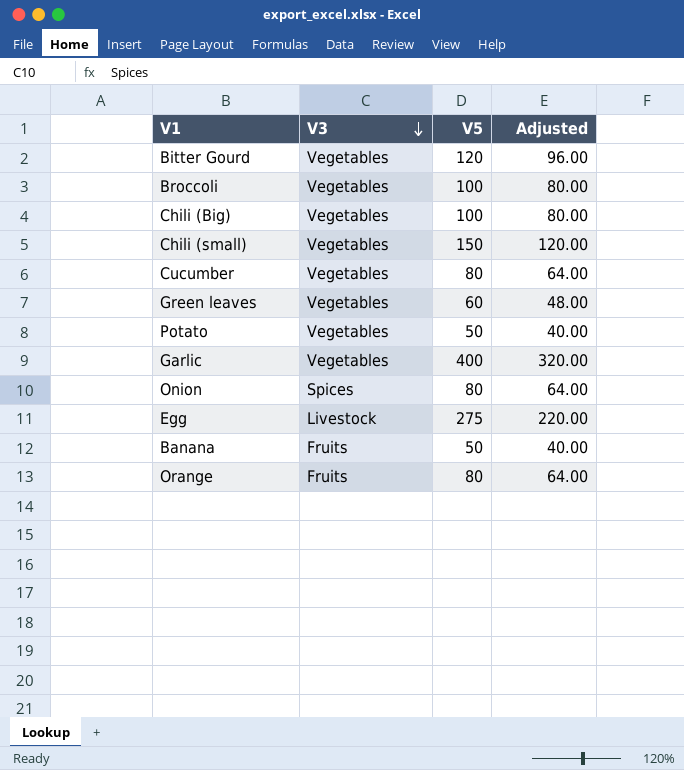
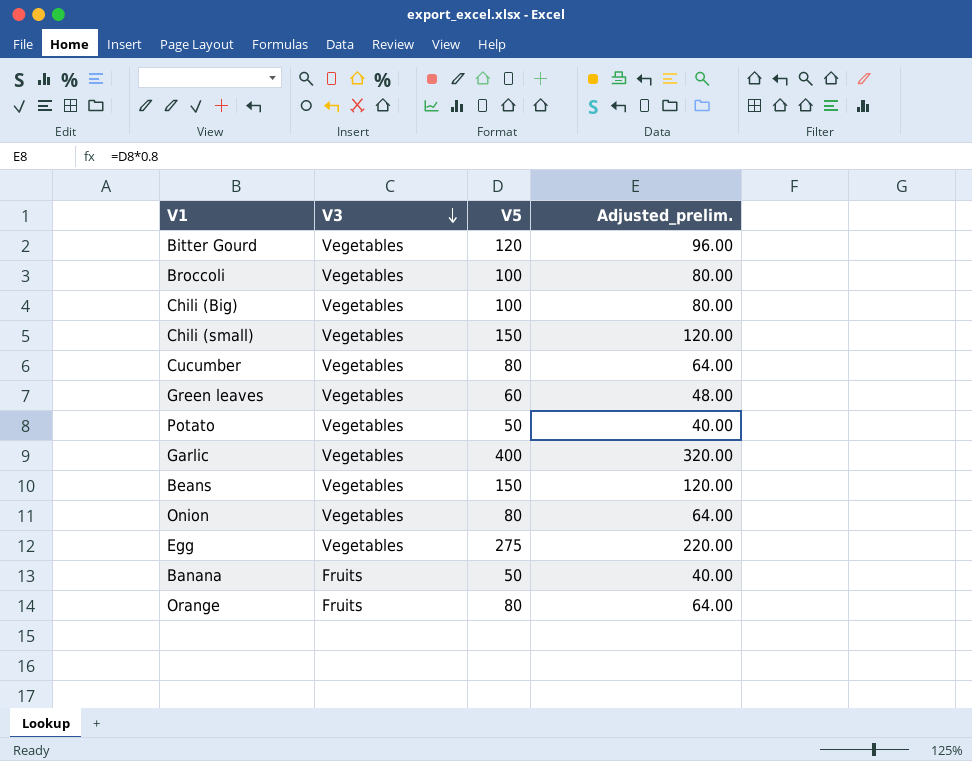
column name: Adjusted -> Adjusted_prelim.
row Beans: none -> Vegetables | 150 | 120.00
Onion | V3: Spices -> Vegetables
Egg | V3: Livestock -> Vegetables

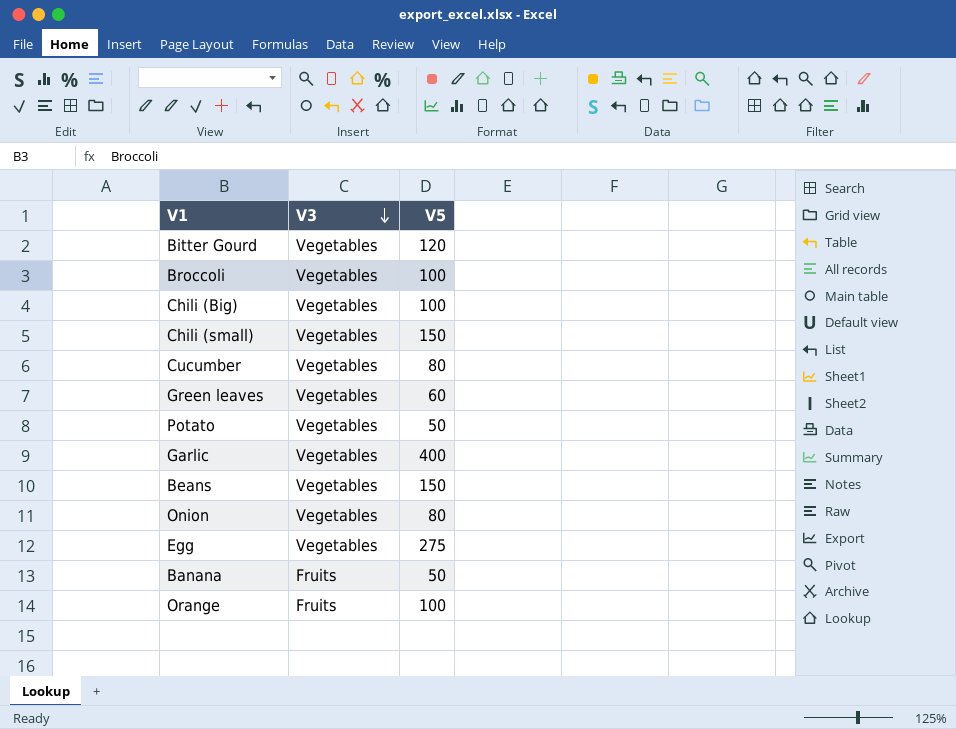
column Adjusted_prelim. | formula: [V5] * 0.8 -> none
Orange | V5: 80 -> 100

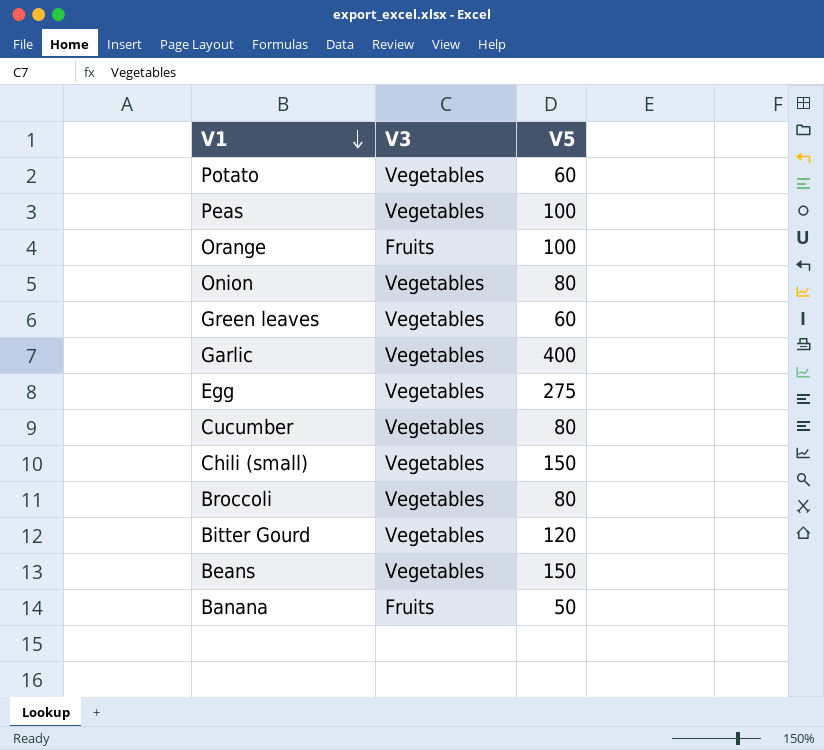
row order: V3 descending -> V1 descending
row Chili (Big): Vegetables | 100 -> none
Potato | V5: 50 -> 60
row Peas: none -> Vegetables | 100
Broccoli | V5: 100 -> 80

